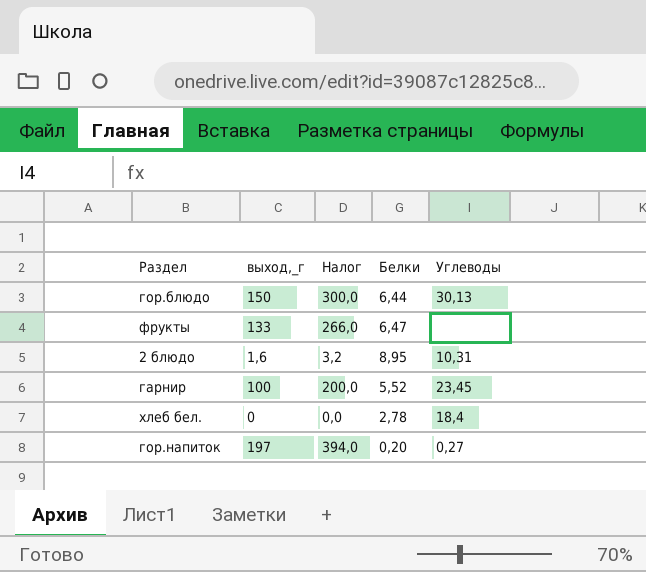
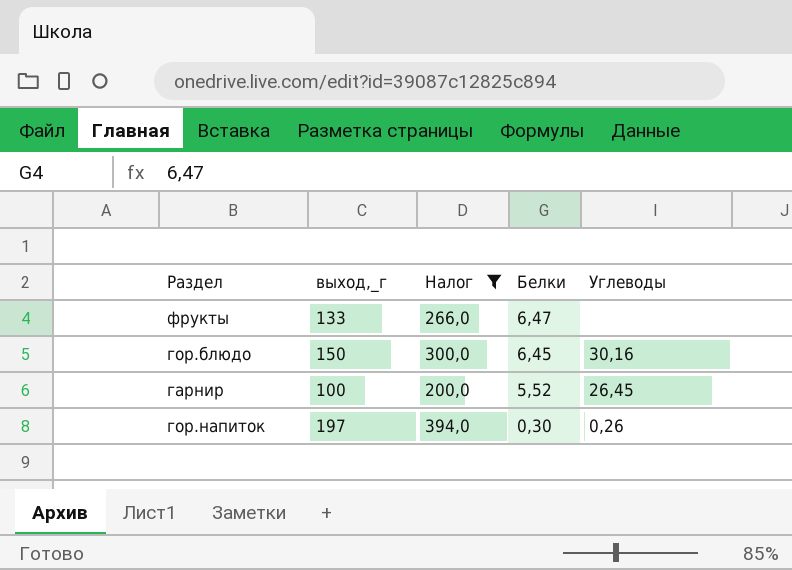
filter: none -> Налог >= 200,0
row order: none -> Белки descending
гор.блюдо | Белки: 6,44 -> 6,45
гор.блюдо | Углеводы: 30,13 -> 30,16
гарнир | Углеводы: 23,45 -> 26,45
гор.напиток | Белки: 0,20 -> 0,30
гор.напиток | Углеводы: 0,27 -> 0,26

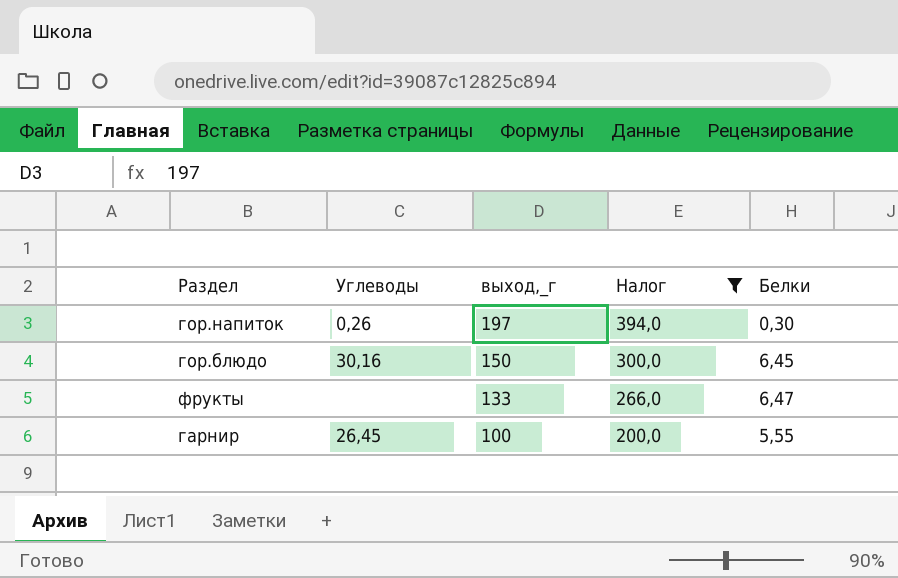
row order: Белки descending -> выход,_г descending
column Углеводы | position: 5 -> 2
гарнир | Белки: 5,52 -> 5,55

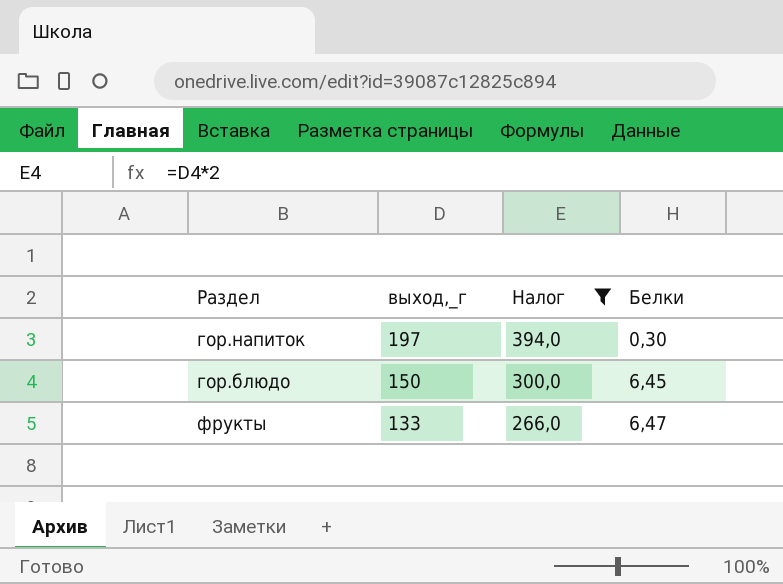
column Углеводы | position: 2 -> none
row гарнир: 26,45 | 100 | 200,0 | 5,55 -> none

